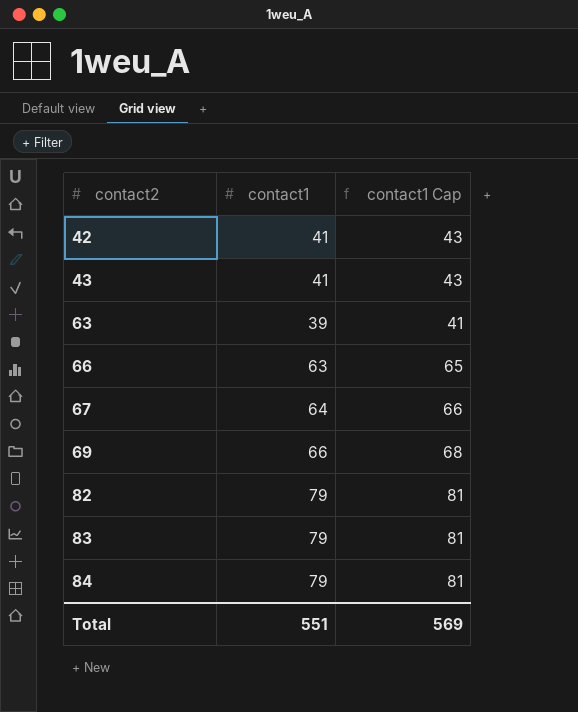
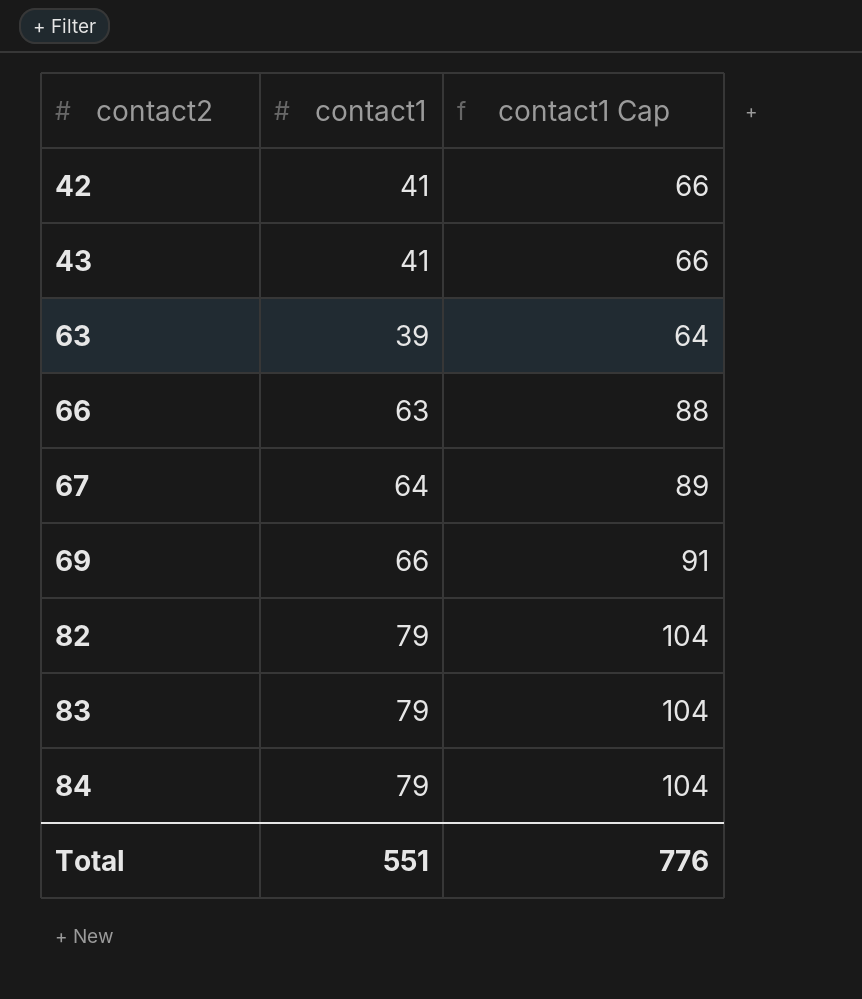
column contact1 Cap | formula: [contact1] + 2 -> [contact1] + 25
Total | contact1 Cap: 569 -> 776

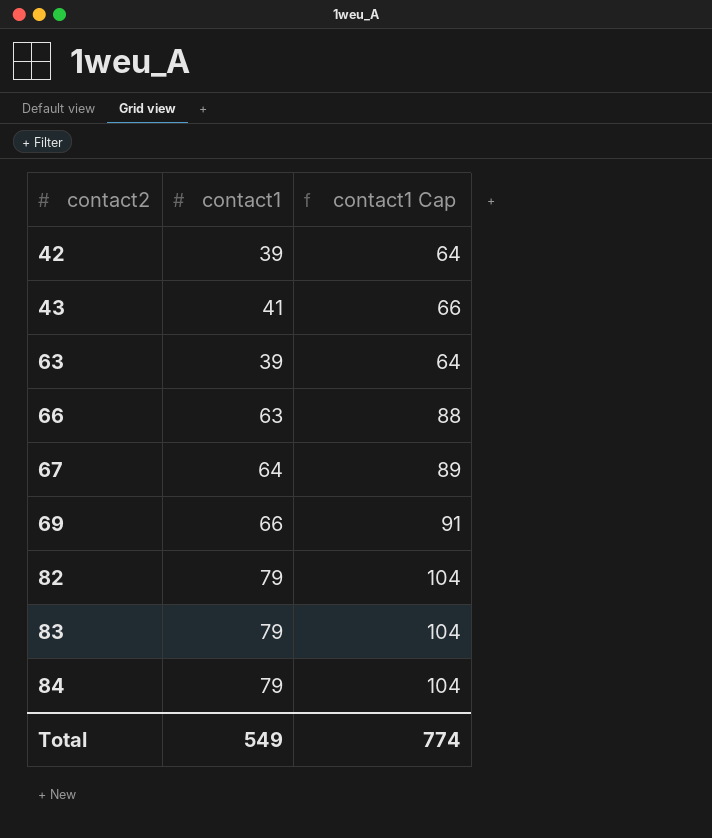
42 | contact1: 41 -> 39
42 | contact1 Cap: 66 -> 64
Total | contact1: 551 -> 549
Total | contact1 Cap: 776 -> 774

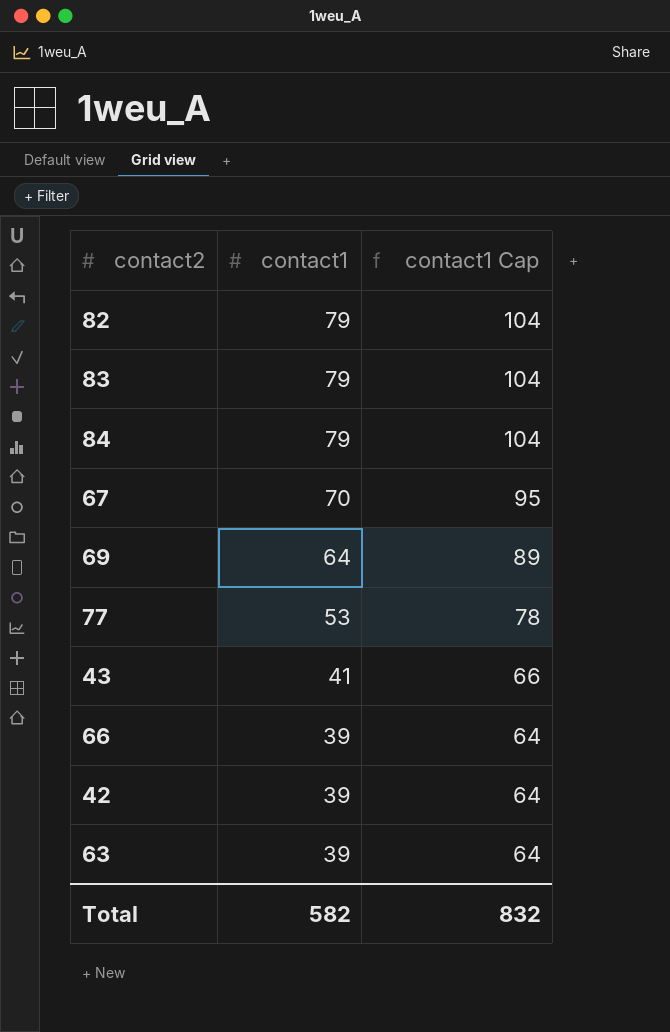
row order: contact2 ascending -> contact1 descending
67 | contact1: 64 -> 70
67 | contact1 Cap: 89 -> 95
69 | contact1: 66 -> 64
69 | contact1 Cap: 91 -> 89
row 77: none -> 53 | 78
66 | contact1: 63 -> 39
66 | contact1 Cap: 88 -> 64
Total | contact1: 549 -> 582
Total | contact1 Cap: 774 -> 832

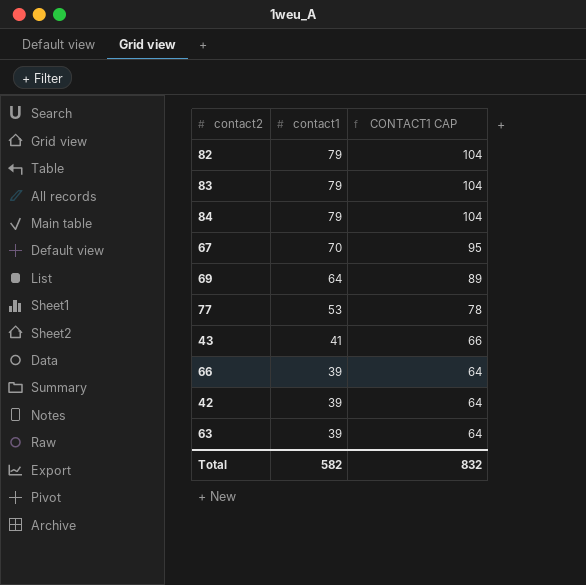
column name: contact1 Cap -> CONTACT1 CAP

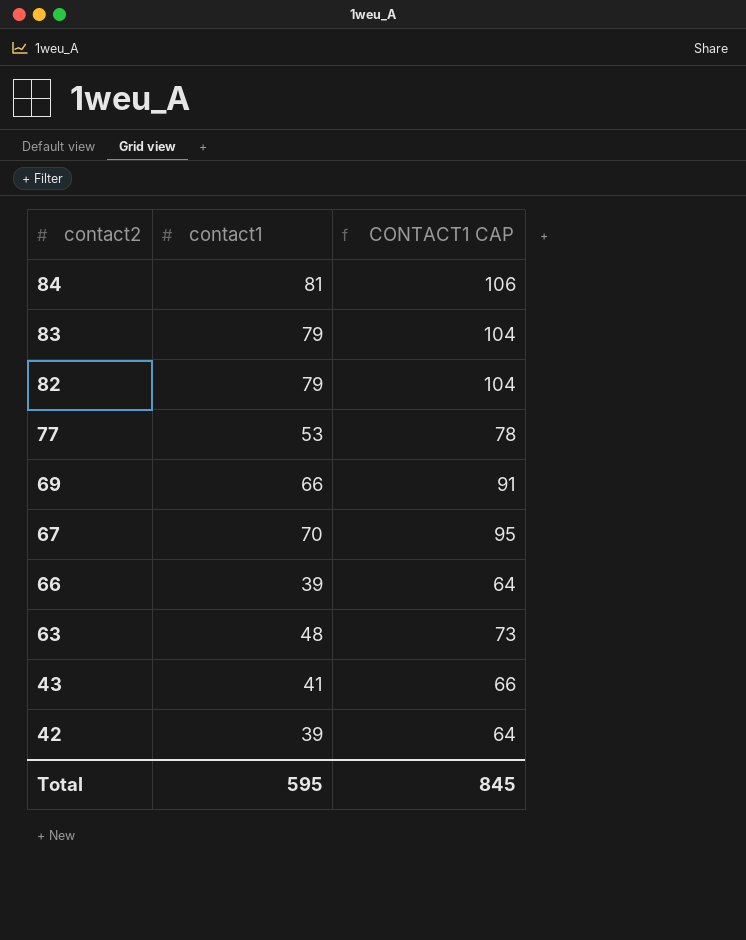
row order: contact1 descending -> contact2 descending
84 | contact1: 79 -> 81
84 | CONTACT1 CAP: 104 -> 106
69 | contact1: 64 -> 66
69 | CONTACT1 CAP: 89 -> 91
63 | contact1: 39 -> 48
63 | CONTACT1 CAP: 64 -> 73
Total | contact1: 582 -> 595
Total | CONTACT1 CAP: 832 -> 845

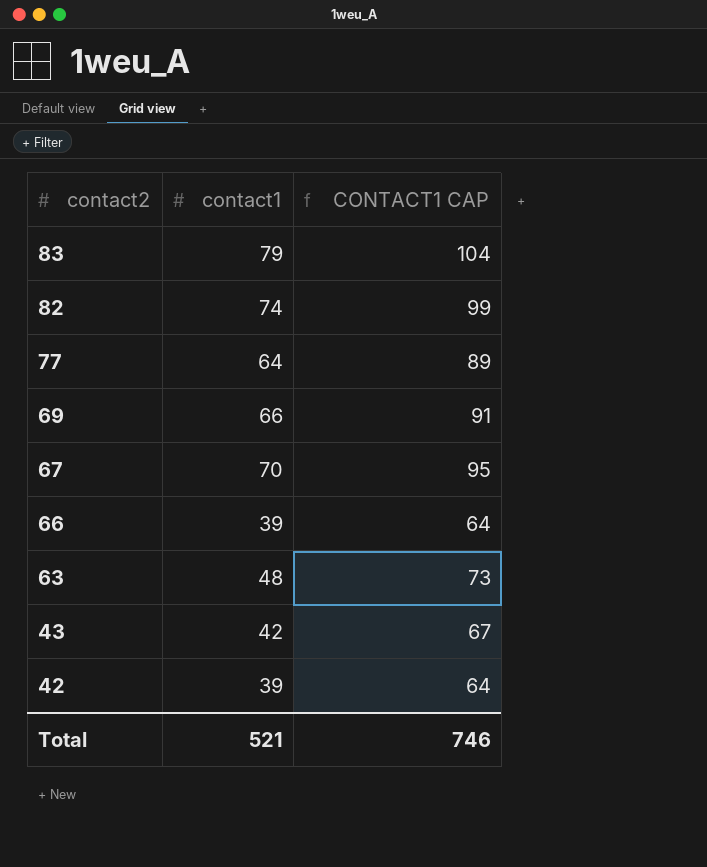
row 84: 81 | 106 -> none
82 | contact1: 79 -> 74
82 | CONTACT1 CAP: 104 -> 99
77 | contact1: 53 -> 64
77 | CONTACT1 CAP: 78 -> 89
43 | contact1: 41 -> 42
43 | CONTACT1 CAP: 66 -> 67
Total | contact1: 595 -> 521
Total | CONTACT1 CAP: 845 -> 746

